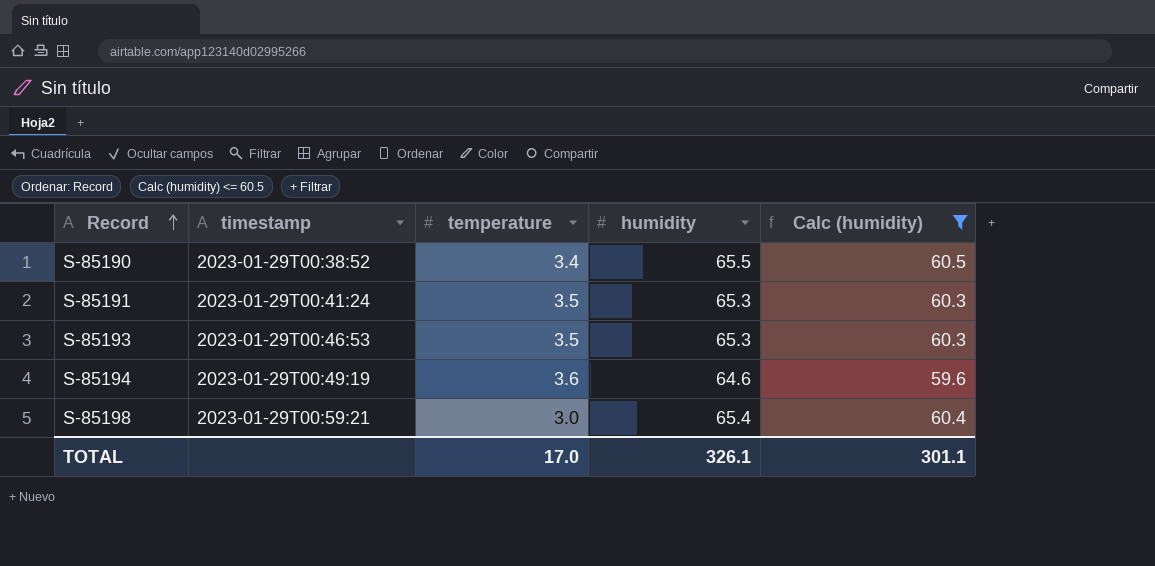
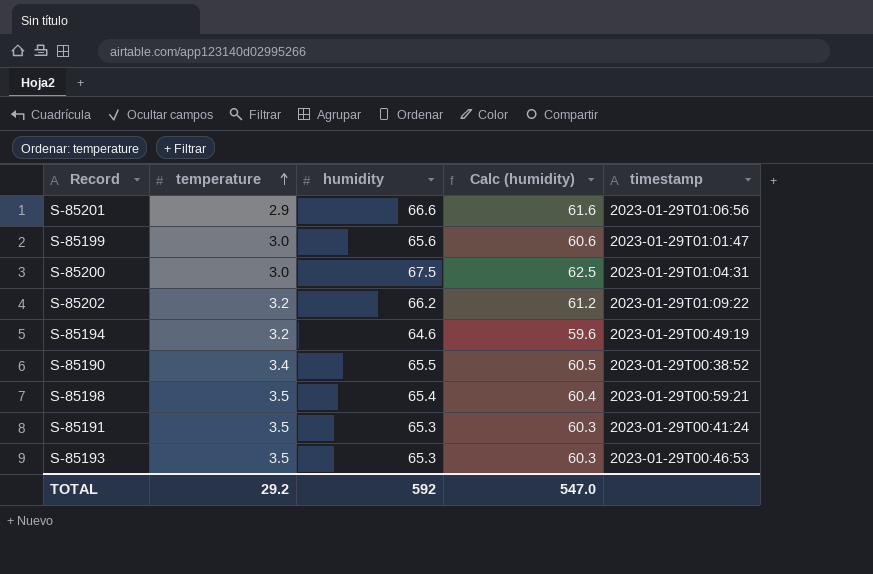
filter: Calc (humidity) <= 60.5 -> none
row order: Record ascending -> temperature ascending
column timestamp | position: 2 -> 5
S-85194 | temperature: 3.6 -> 3.2
S-85198 | temperature: 3.0 -> 3.5
TOTAL | temperature: 17.0 -> 29.2
TOTAL | humidity: 326.1 -> 592
TOTAL | Calc (humidity): 301.1 -> 547.0

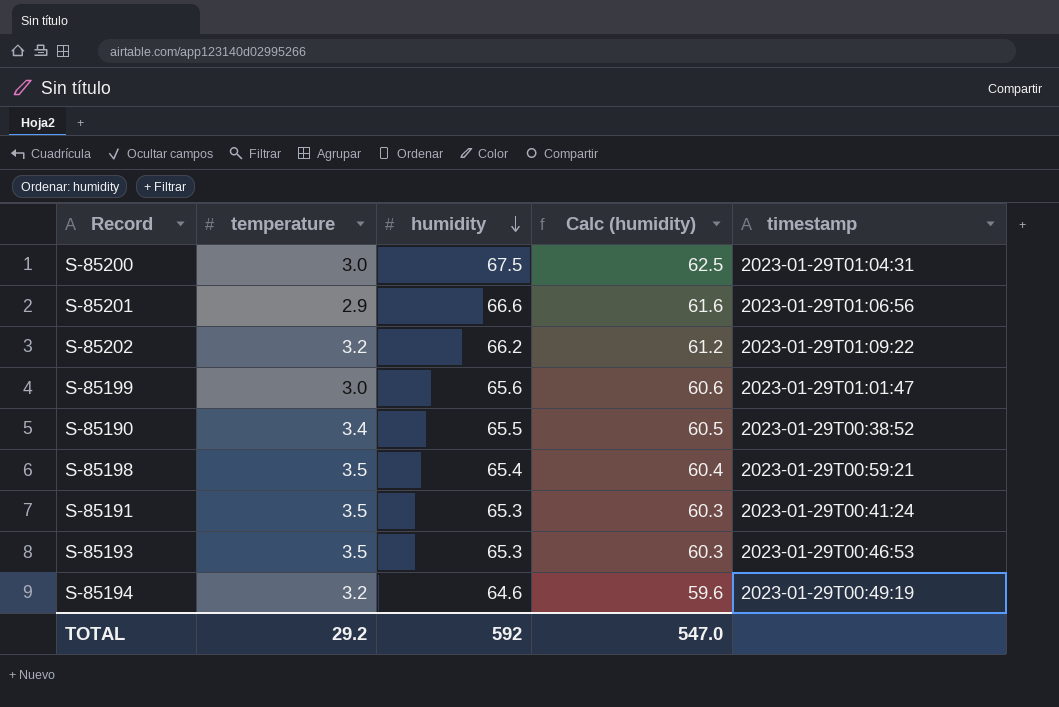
row order: temperature ascending -> humidity descending

